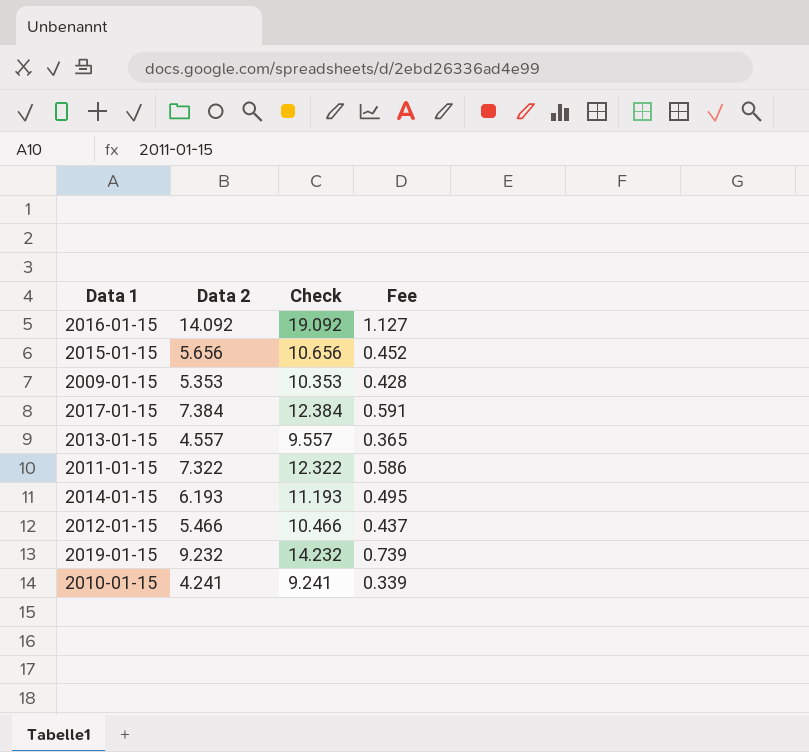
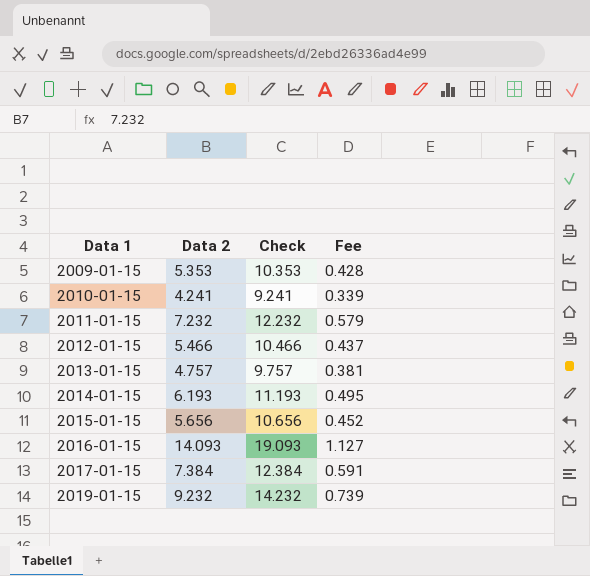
row order: none -> Data 1 ascending
2011-01-15 | Data 2: 7.322 -> 7.232
2011-01-15 | Check: 12.322 -> 12.232
2011-01-15 | Fee: 0.586 -> 0.579
2013-01-15 | Data 2: 4.557 -> 4.757
2013-01-15 | Check: 9.557 -> 9.757
2013-01-15 | Fee: 0.365 -> 0.381
2016-01-15 | Data 2: 14.092 -> 14.093
2016-01-15 | Check: 19.092 -> 19.093

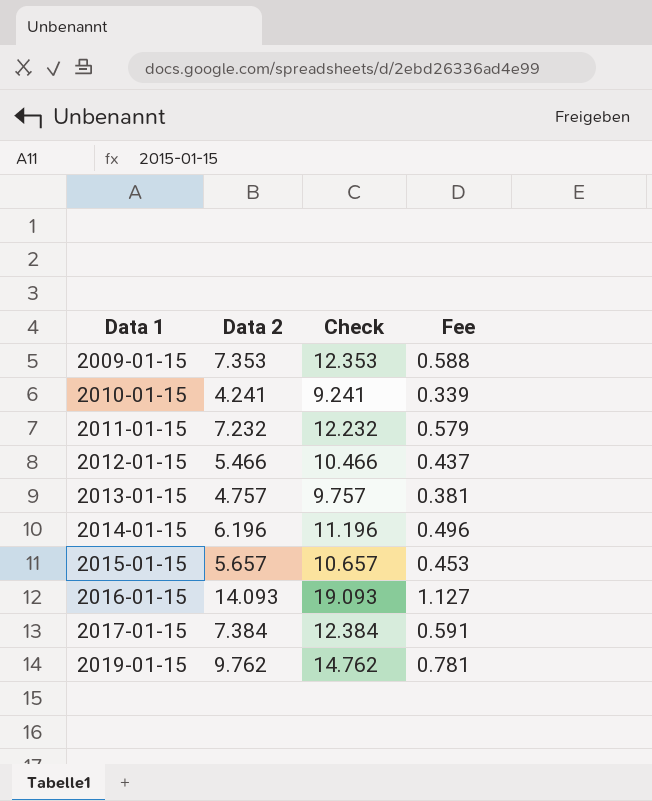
2009-01-15 | Data 2: 5.353 -> 7.353
2009-01-15 | Check: 10.353 -> 12.353
2009-01-15 | Fee: 0.428 -> 0.588
2014-01-15 | Data 2: 6.193 -> 6.196
2014-01-15 | Check: 11.193 -> 11.196
2014-01-15 | Fee: 0.495 -> 0.496
2015-01-15 | Data 2: 5.656 -> 5.657
2015-01-15 | Check: 10.656 -> 10.657
2015-01-15 | Fee: 0.452 -> 0.453
2019-01-15 | Data 2: 9.232 -> 9.762
2019-01-15 | Check: 14.232 -> 14.762
2019-01-15 | Fee: 0.739 -> 0.781

